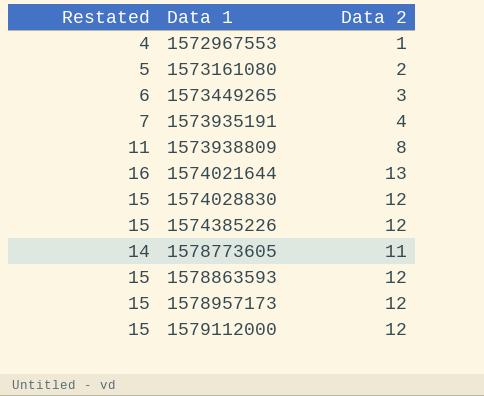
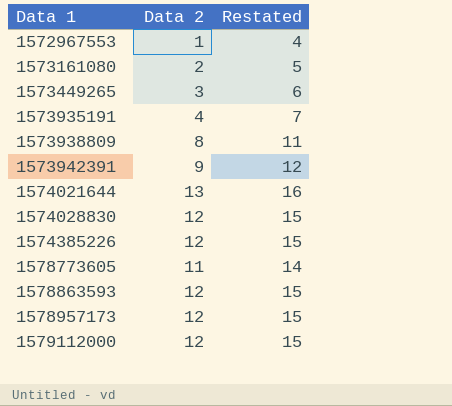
column Restated | position: 1 -> 3
row 1573942391: none -> 9 | 12

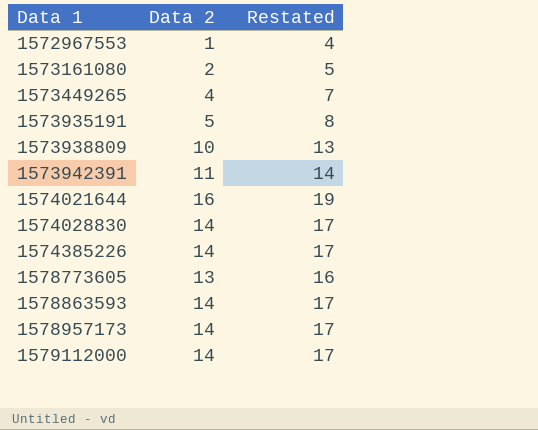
1573449265 | Data 2: 3 -> 4
1573449265 | Restated: 6 -> 7
1573935191 | Data 2: 4 -> 5
1573935191 | Restated: 7 -> 8
1573938809 | Data 2: 8 -> 10
1573938809 | Restated: 11 -> 13
1573942391 | Data 2: 9 -> 11
1573942391 | Restated: 12 -> 14
1574021644 | Data 2: 13 -> 16
1574021644 | Restated: 16 -> 19
1574028830 | Data 2: 12 -> 14
1574028830 | Restated: 15 -> 17
1574385226 | Data 2: 12 -> 14
1574385226 | Restated: 15 -> 17
1578773605 | Data 2: 11 -> 13
1578773605 | Restated: 14 -> 16
1578863593 | Data 2: 12 -> 14
1578863593 | Restated: 15 -> 17
1578957173 | Data 2: 12 -> 14
1578957173 | Restated: 15 -> 17
1579112000 | Data 2: 12 -> 14
1579112000 | Restated: 15 -> 17

